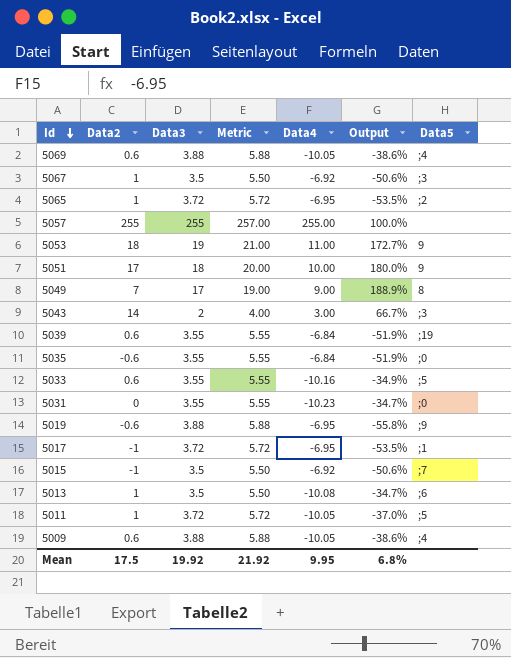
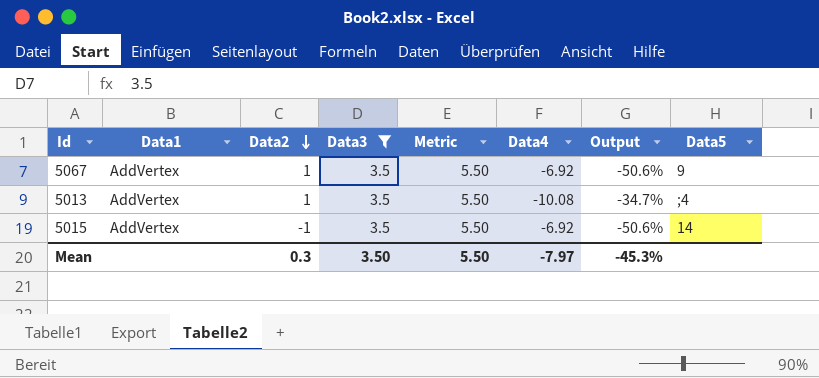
filter: none -> Data3 = 3.5
row order: Id descending -> Data2 descending
column Data1 | position: none -> 2
5067 | Data5: ;3 -> 9
5013 | Data5: ;6 -> ;4
5015 | Data5: ;7 -> 14
Mean | Data2: 17.5 -> 0.3
Mean | Data3: 19.92 -> 3.50
Mean | Metric: 21.92 -> 5.50
Mean | Data4: 9.95 -> -7.97
Mean | Output: 6.8% -> -45.3%

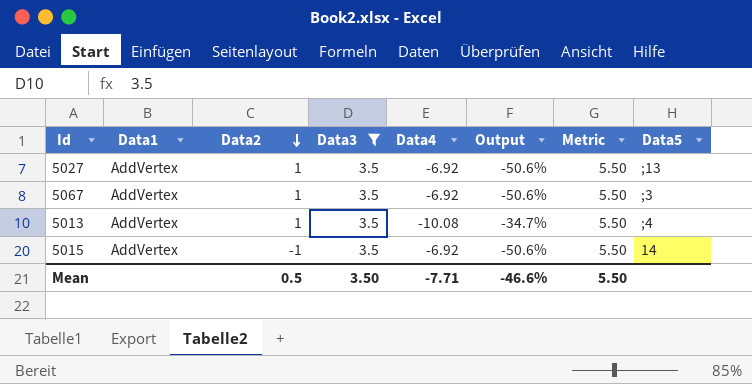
column Metric | position: 5 -> 7
row 5027: none -> AddVertex | 1 | 3.5 | -6.92 | -50.6% | 5.50 | ;13
5067 | Data5: 9 -> ;3
Mean | Data2: 0.3 -> 0.5
Mean | Data4: -7.97 -> -7.71
Mean | Output: -45.3% -> -46.6%

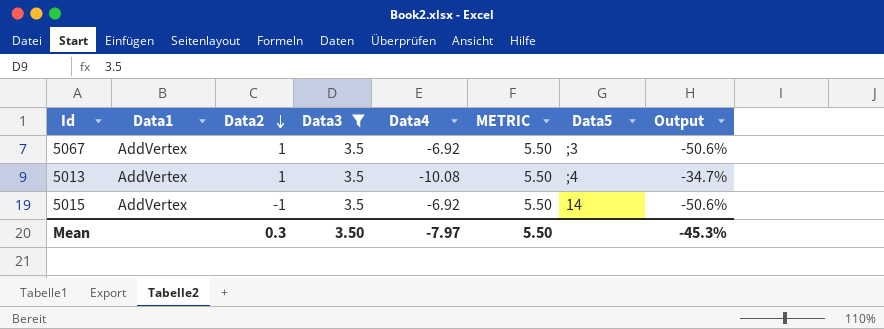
column name: Metric -> METRIC
column Output | position: 6 -> 8
row 5027: AddVertex | 1 | 3.5 | -6.92 | -50.6% | 5.50 | ;13 -> none
Mean | Data2: 0.5 -> 0.3
Mean | Data4: -7.71 -> -7.97
Mean | Output: -46.6% -> -45.3%

